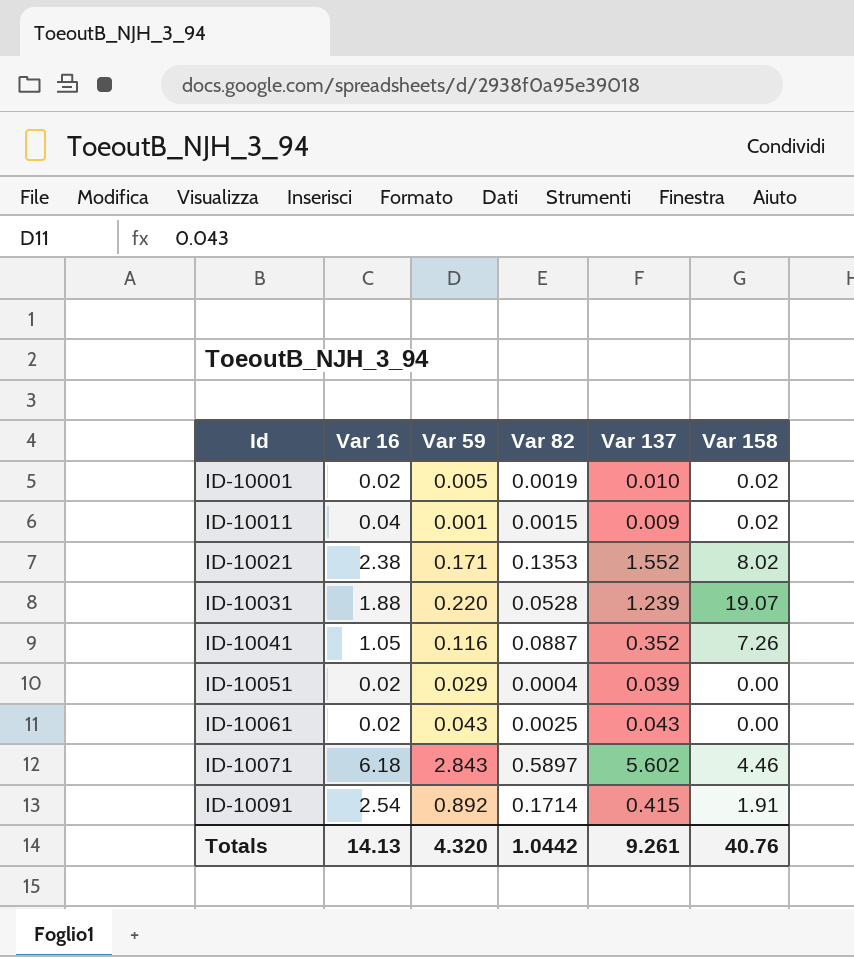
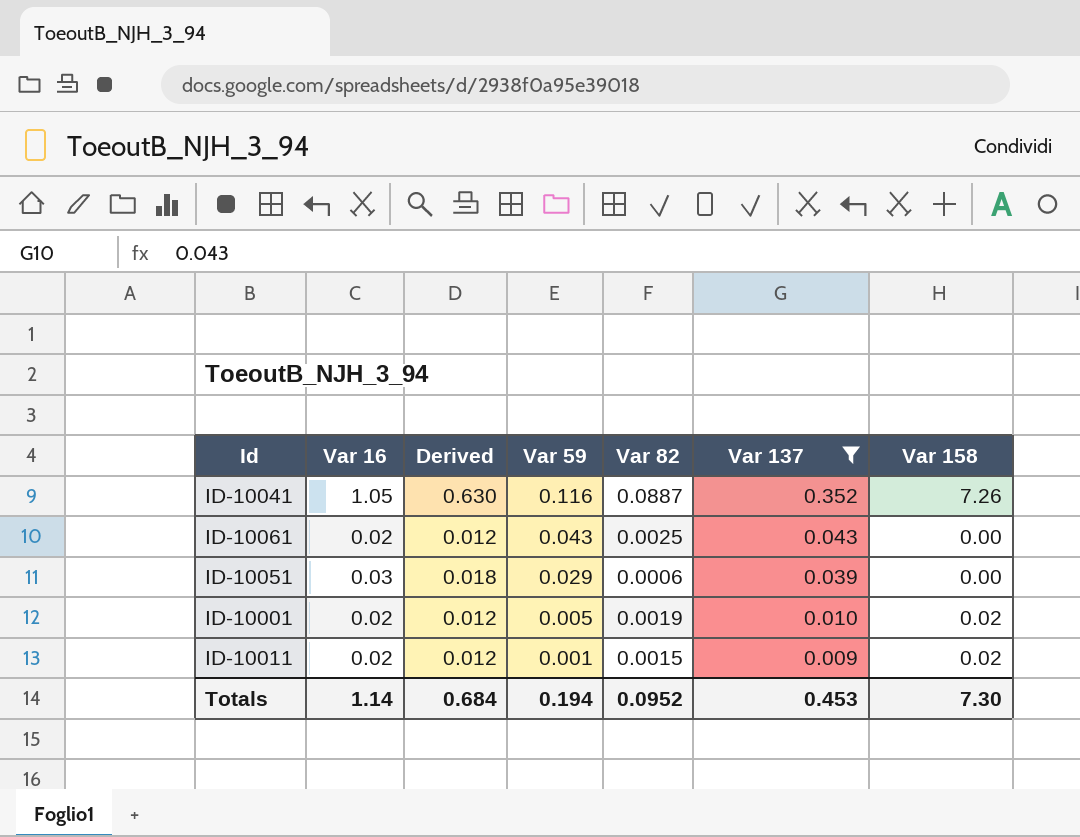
filter: none -> Var 137 <= 0.352
row order: Id ascending -> Var 59 descending
column Derived | formula: none -> [Var 16] * 0.6
ID-10051 | Var 16: 0.02 -> 0.03
ID-10051 | Var 82: 0.0004 -> 0.0006
ID-10011 | Var 16: 0.04 -> 0.02
Totals | Var 16: 14.13 -> 1.14
Totals | Var 59: 4.320 -> 0.194
Totals | Var 82: 1.0442 -> 0.0952
Totals | Var 137: 9.261 -> 0.453
Totals | Var 158: 40.76 -> 7.30

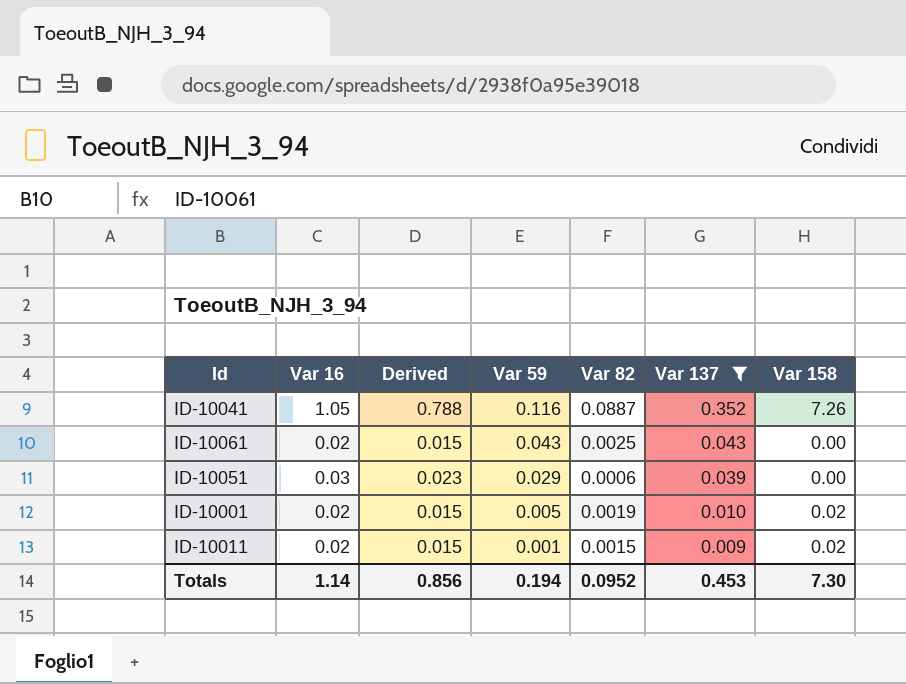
column Derived | formula: [Var 16] * 0.6 -> [Var 16] * 0.75
Totals | Derived: 0.684 -> 0.856

